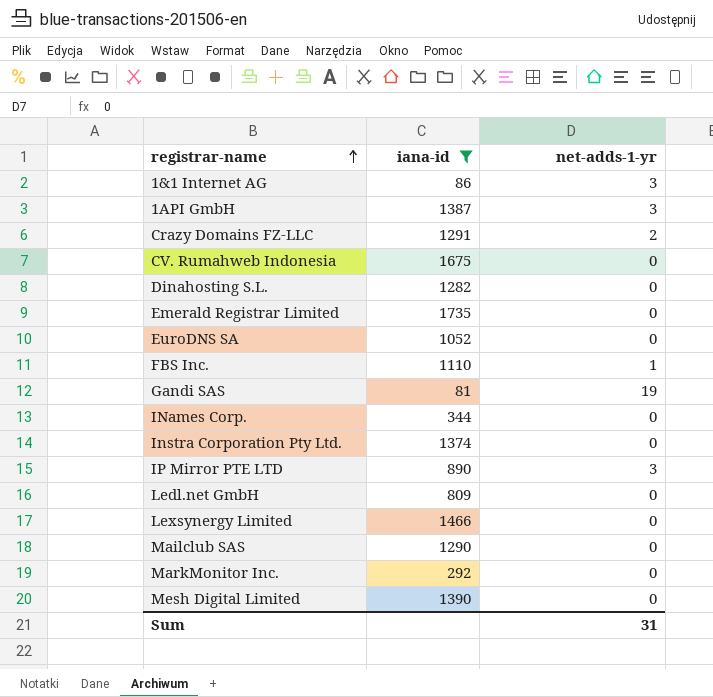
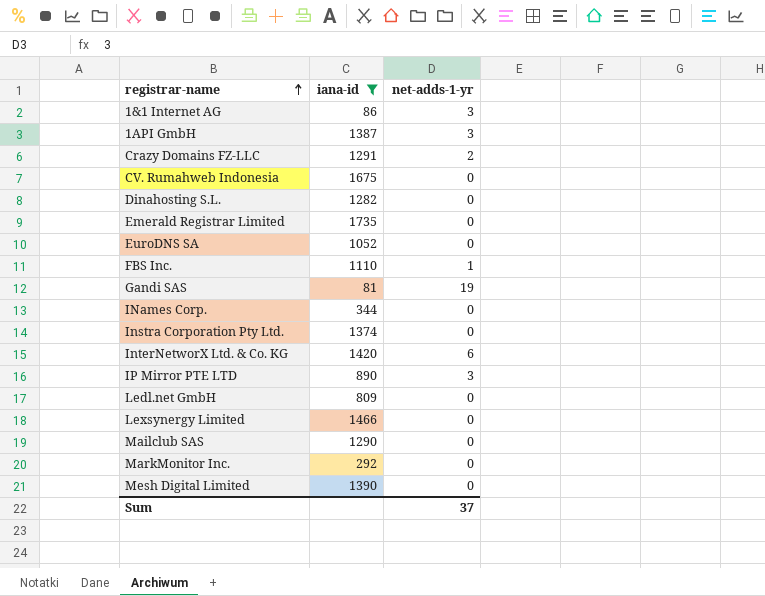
row InterNetworX Ltd. & Co. KG: none -> 1420 | 6
Sum | net-adds-1-yr: 31 -> 37

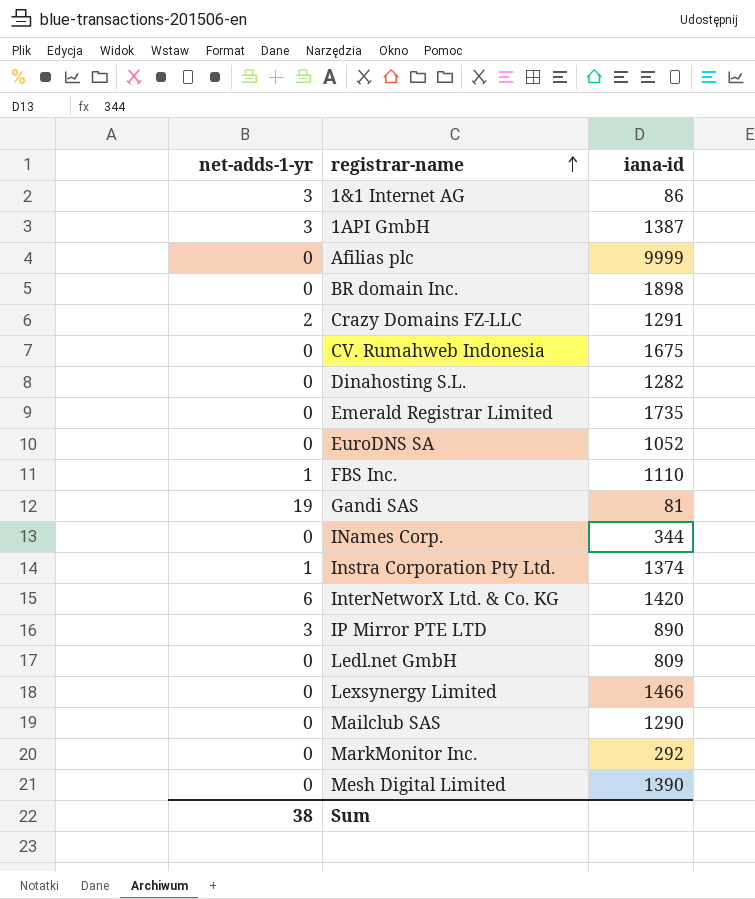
filter: iana-id <= 1735 -> none
column net-adds-1-yr | position: 3 -> 1
Instra Corporation Pty Ltd. | net-adds-1-yr: 0 -> 1
Sum | net-adds-1-yr: 37 -> 38

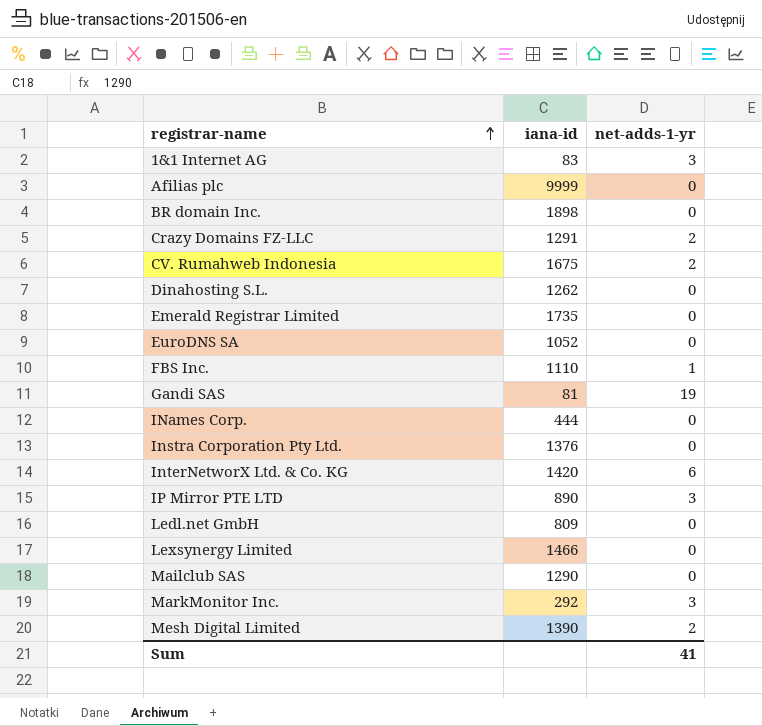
column net-adds-1-yr | position: 1 -> 3
row 1API GmbH: 3 | 1387 -> none
1&1 Internet AG | iana-id: 86 -> 83
CV. Rumahweb Indonesia | net-adds-1-yr: 0 -> 2
Dinahosting S.L. | iana-id: 1282 -> 1262
INames Corp. | iana-id: 344 -> 444
Instra Corporation Pty Ltd. | iana-id: 1374 -> 1376
Instra Corporation Pty Ltd. | net-adds-1-yr: 1 -> 0
MarkMonitor Inc. | net-adds-1-yr: 0 -> 3
Mesh Digital Limited | net-adds-1-yr: 0 -> 2
Sum | net-adds-1-yr: 38 -> 41

